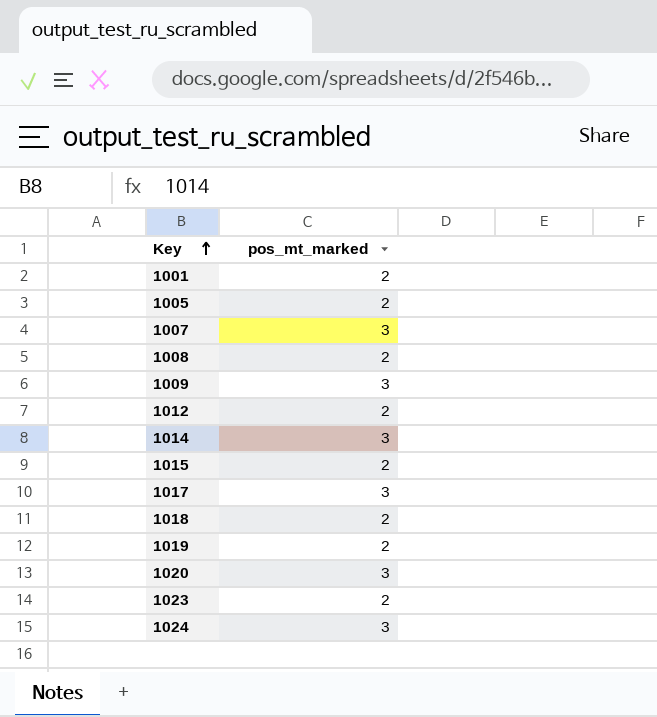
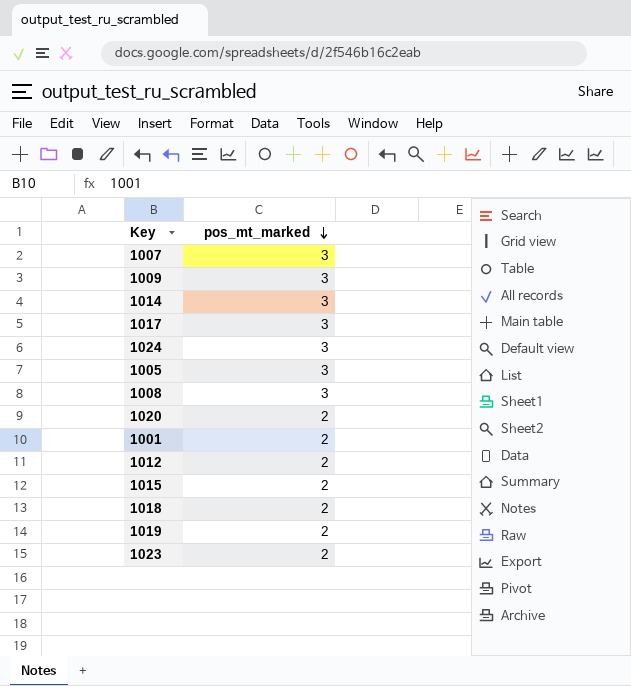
row order: Key ascending -> pos_mt_marked descending
1005 | pos_mt_marked: 2 -> 3
1008 | pos_mt_marked: 2 -> 3
1020 | pos_mt_marked: 3 -> 2

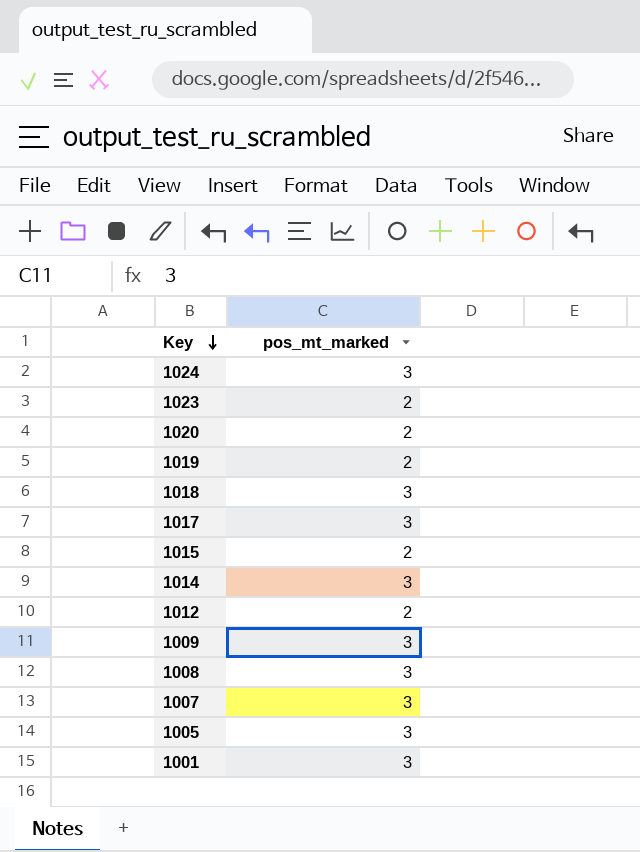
row order: pos_mt_marked descending -> Key descending
1018 | pos_mt_marked: 2 -> 3
1001 | pos_mt_marked: 2 -> 3

